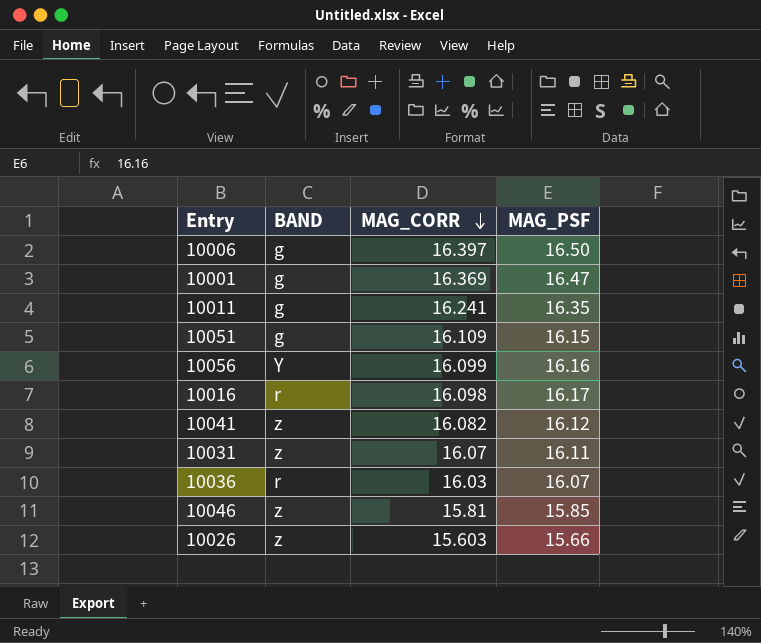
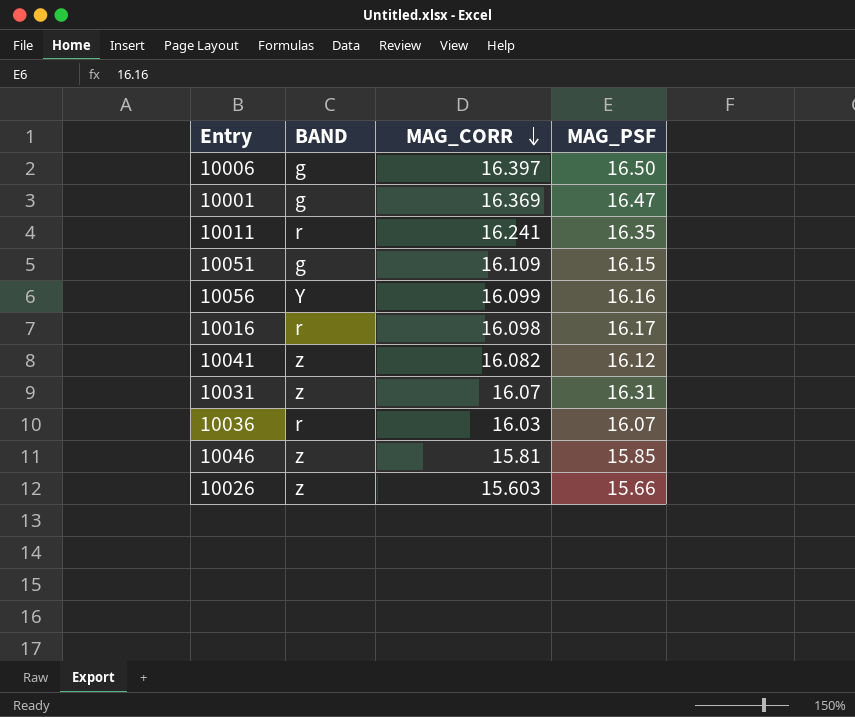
10011 | BAND: g -> r
10031 | MAG_PSF: 16.11 -> 16.31

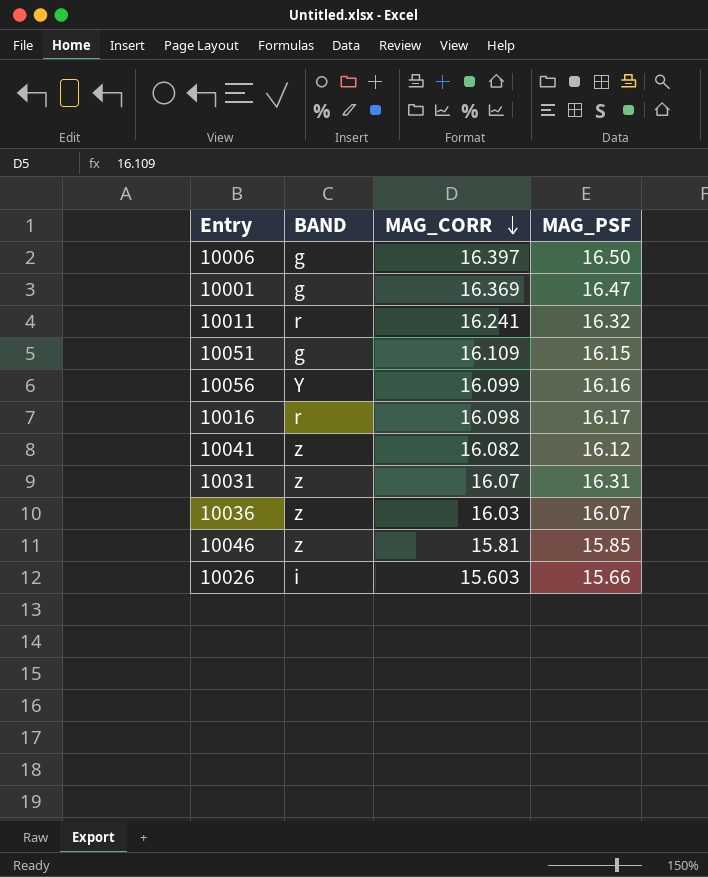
10011 | MAG_PSF: 16.35 -> 16.32
10036 | BAND: r -> z
10026 | BAND: z -> i

